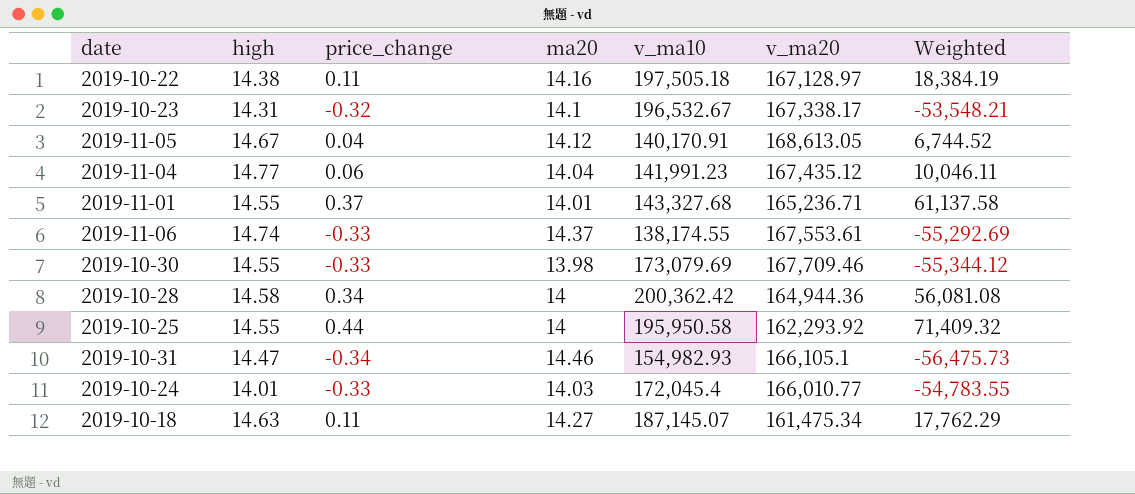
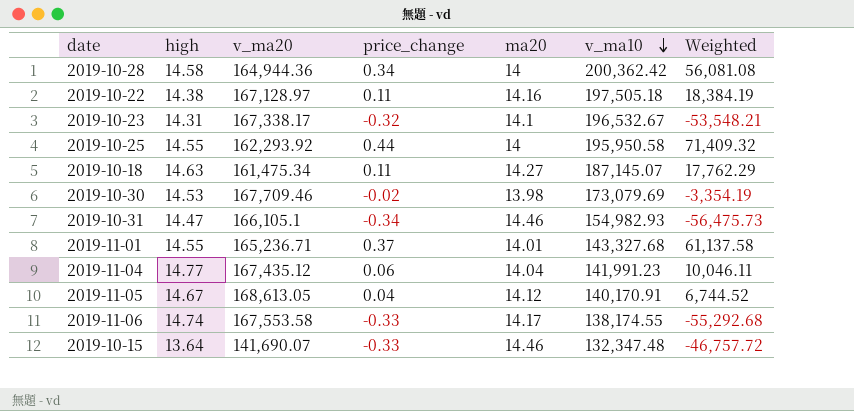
row order: none -> v_ma10 descending
column v_ma20 | position: 6 -> 3
row 2019-10-24: 14.01 | -0.33 | 14.03 | 172,045.4 | 166,010.77 | -54,783.55 -> none
2019-10-30 | high: 14.55 -> 14.53
2019-10-30 | price_change: -0.33 -> -0.02
2019-10-30 | Weighted: -55,344.12 -> -3,354.19
2019-11-06 | v_ma20: 167,553.61 -> 167,553.58
2019-11-06 | ma20: 14.37 -> 14.17
2019-11-06 | Weighted: -55,292.69 -> -55,292.68
row 2019-10-15: none -> 13.64 | 141,690.07 | -0.33 | 14.46 | 132,347.48 | -46,757.72

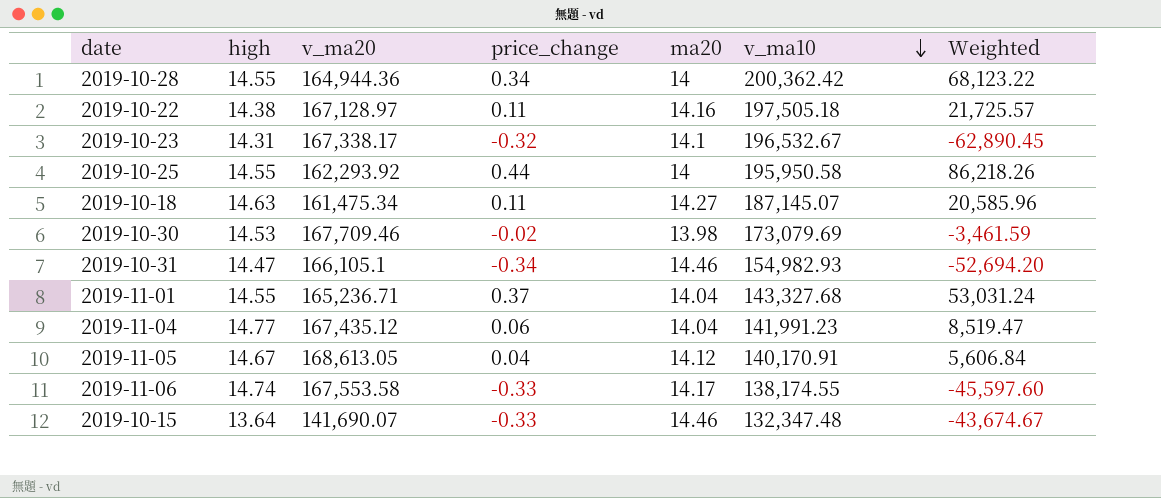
column Weighted | formula: [v_ma20] * [price_change] -> [price_change] * [v_ma10]
2019-10-28 | high: 14.58 -> 14.55
2019-11-01 | ma20: 14.01 -> 14.04

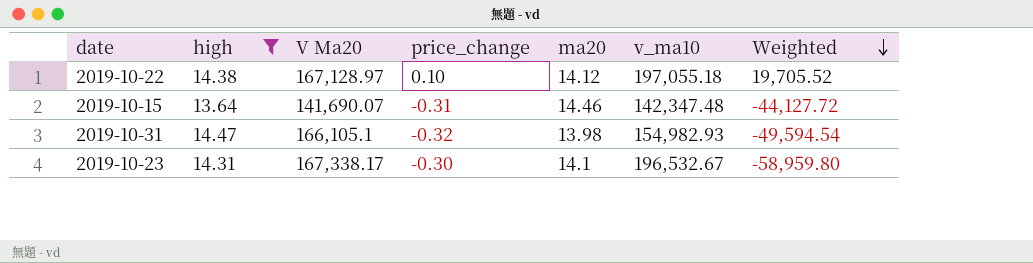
filter: none -> high <= 14.47
row order: v_ma10 descending -> Weighted descending
column name: v_ma20 -> V Ma20
2019-10-22 | price_change: 0.11 -> 0.10
2019-10-22 | ma20: 14.16 -> 14.12
2019-10-22 | v_ma10: 197,505.18 -> 197,055.18
2019-10-22 | Weighted: 21,725.57 -> 19,705.52
2019-10-15 | price_change: -0.33 -> -0.31
2019-10-15 | v_ma10: 132,347.48 -> 142,347.48
2019-10-15 | Weighted: -43,674.67 -> -44,127.72
2019-10-31 | price_change: -0.34 -> -0.32
2019-10-31 | ma20: 14.46 -> 13.98
2019-10-31 | Weighted: -52,694.20 -> -49,594.54
2019-10-23 | price_change: -0.32 -> -0.30
2019-10-23 | Weighted: -62,890.45 -> -58,959.80

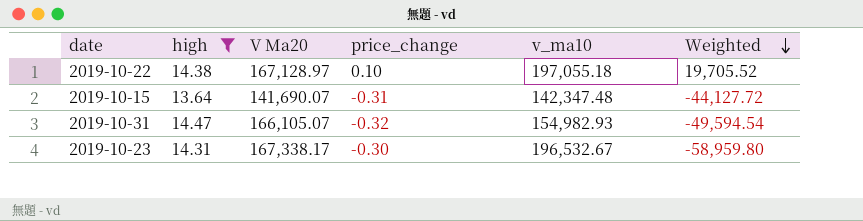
column ma20 | position: 5 -> none
2019-10-31 | V Ma20: 166,105.1 -> 166,105.07

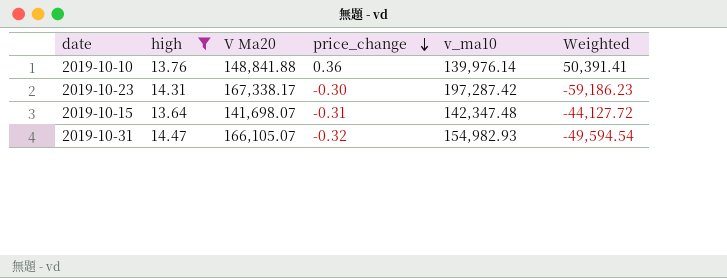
row order: Weighted descending -> price_change descending
row 2019-10-22: 14.38 | 167,128.97 | 0.10 | 197,055.18 | 19,705.52 -> none
row 2019-10-10: none -> 13.76 | 148,841.88 | 0.36 | 139,976.14 | 50,391.41
2019-10-23 | v_ma10: 196,532.67 -> 197,287.42
2019-10-23 | Weighted: -58,959.80 -> -59,186.23
2019-10-15 | V Ma20: 141,690.07 -> 141,698.07

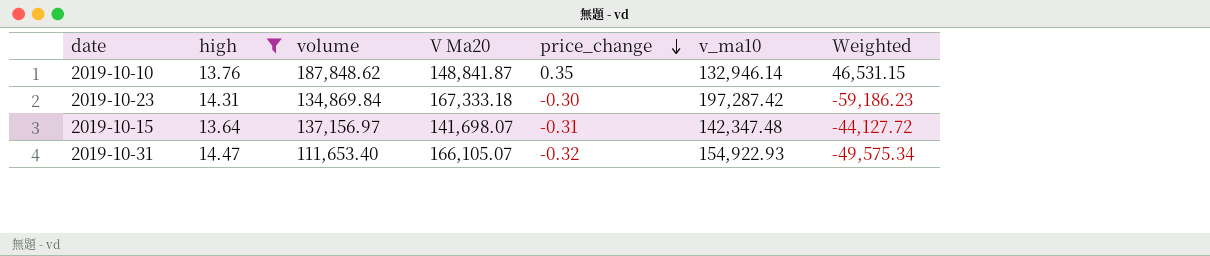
column volume | position: none -> 3
2019-10-10 | V Ma20: 148,841.88 -> 148,841.87
2019-10-10 | price_change: 0.36 -> 0.35
2019-10-10 | v_ma10: 139,976.14 -> 132,946.14
2019-10-10 | Weighted: 50,391.41 -> 46,531.15
2019-10-23 | V Ma20: 167,338.17 -> 167,333.18
2019-10-31 | v_ma10: 154,982.93 -> 154,922.93
2019-10-31 | Weighted: -49,594.54 -> -49,575.34

